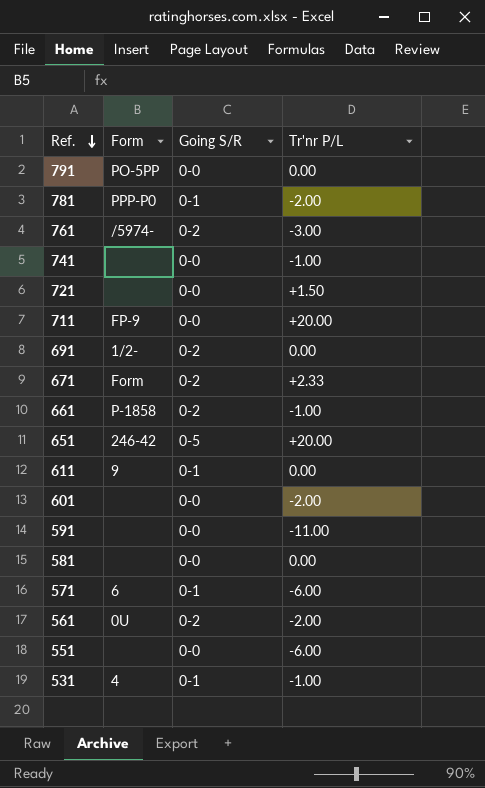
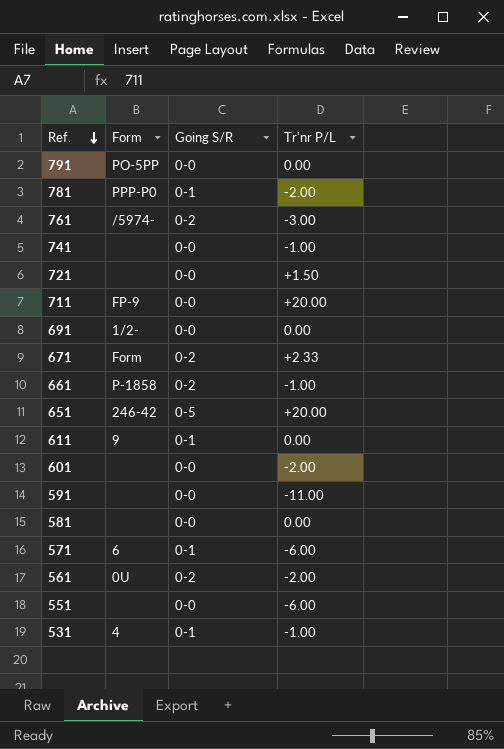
691 | Going S/R: 0-2 -> 0-0

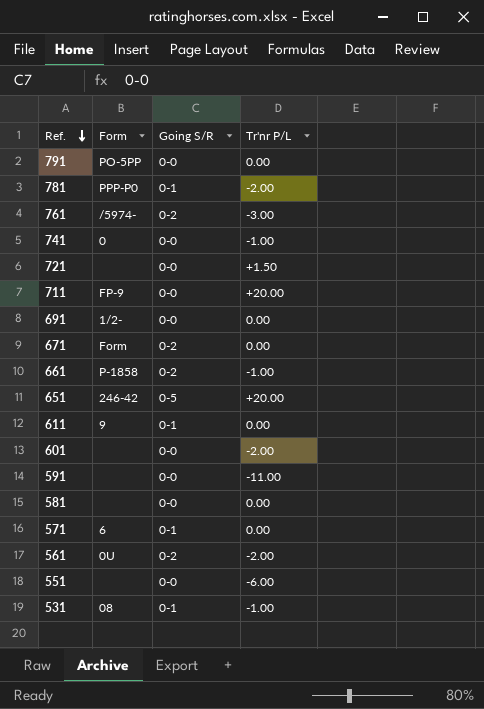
741 | Form: none -> 0
671 | Tr'nr P/L: +2.33 -> 0.00
571 | Tr'nr P/L: -6.00 -> 0.00
531 | Form: 4 -> 08

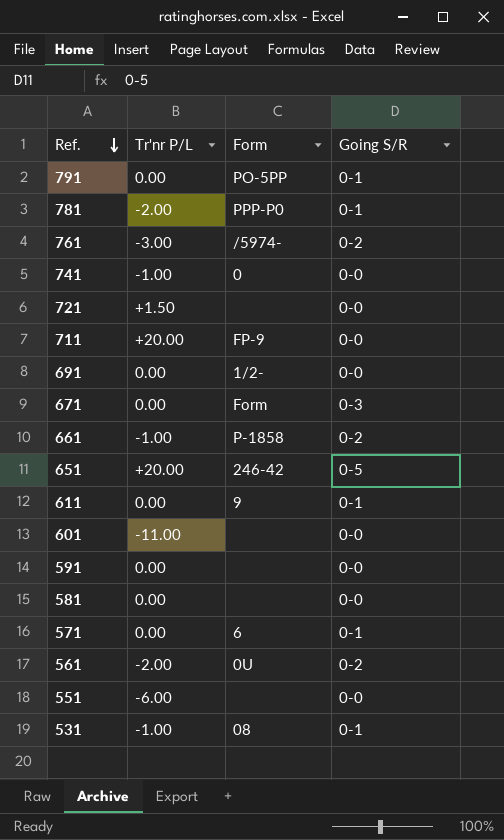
column Tr'nr P/L | position: 4 -> 2
791 | Going S/R: 0-0 -> 0-1
671 | Going S/R: 0-2 -> 0-3
601 | Tr'nr P/L: -2.00 -> -11.00
591 | Tr'nr P/L: -11.00 -> 0.00

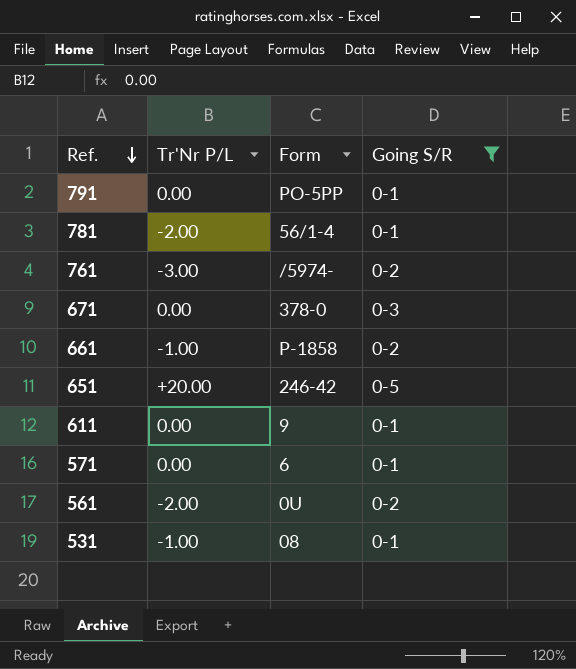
filter: none -> Going S/R != 0-0
column name: Tr'nr P/L -> Tr'Nr P/L
781 | Form: PPP-P0 -> 56/1-4
671 | Form: Form -> 378-0

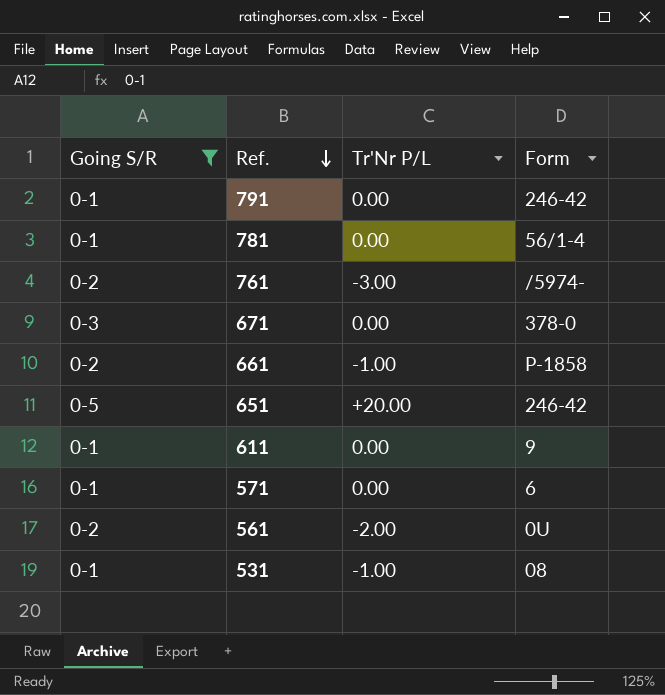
column Going S/R | position: 4 -> 1
791 | Form: PO-5PP -> 246-42
781 | Tr'Nr P/L: -2.00 -> 0.00

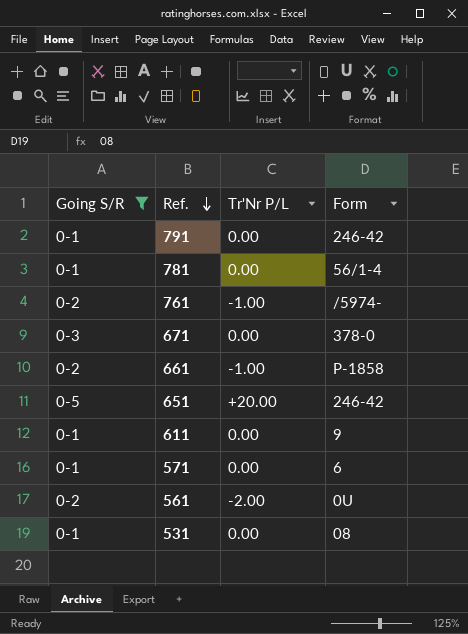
761 | Tr'Nr P/L: -3.00 -> -1.00
531 | Tr'Nr P/L: -1.00 -> 0.00

